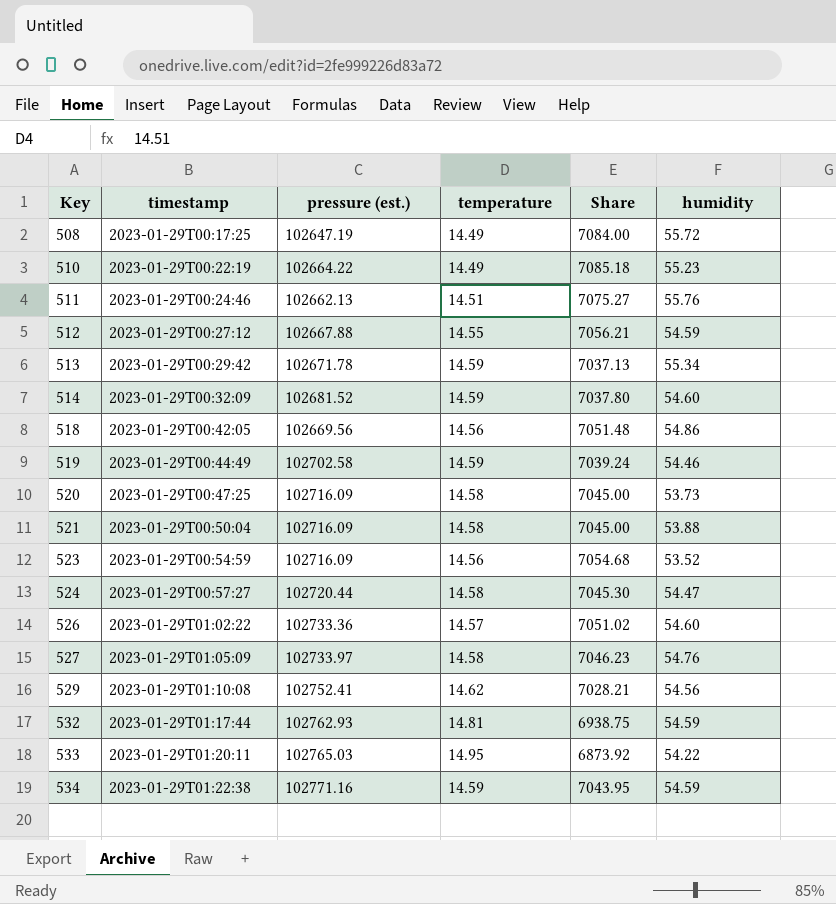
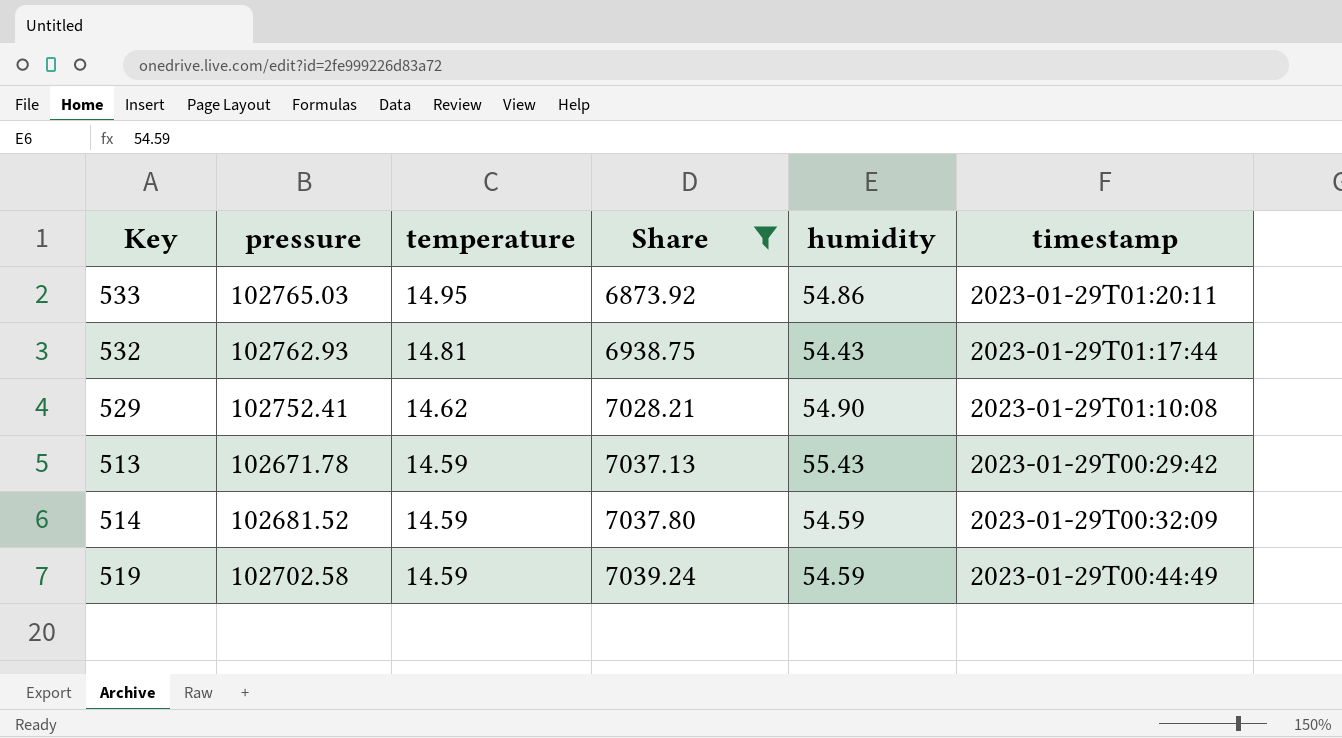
filter: none -> Share <= 7039.24
row order: Key ascending -> temperature descending
column name: pressure (est.) -> pressure
column timestamp | position: 2 -> 6
533 | humidity: 54.22 -> 54.86
532 | humidity: 54.59 -> 54.43
529 | humidity: 54.56 -> 54.90
513 | humidity: 55.34 -> 55.43
514 | humidity: 54.60 -> 54.59
519 | humidity: 54.46 -> 54.59

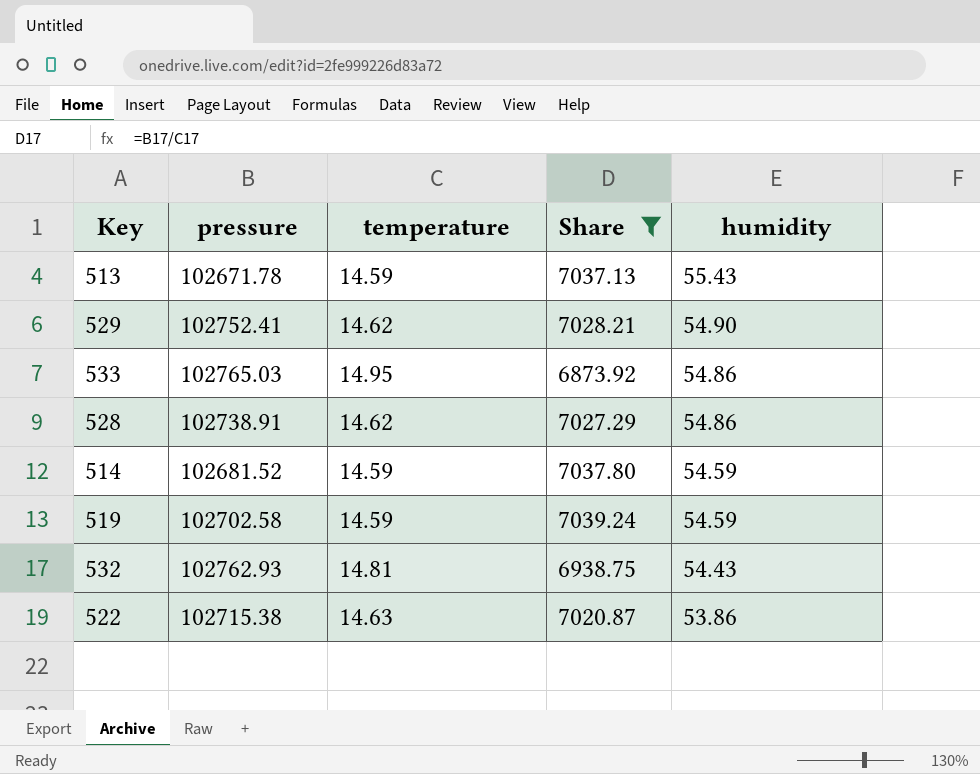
row order: temperature descending -> humidity descending
column timestamp | position: 6 -> none
row 528: none -> 102738.91 | 14.62 | 7027.29 | 54.86
row 522: none -> 102715.38 | 14.63 | 7020.87 | 53.86

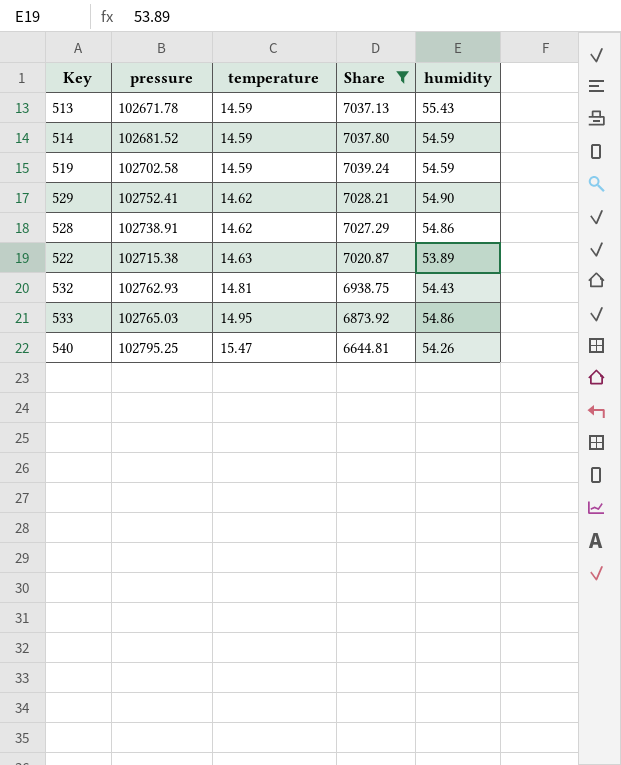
row order: humidity descending -> temperature ascending
522 | humidity: 53.86 -> 53.89
row 540: none -> 102795.25 | 15.47 | 6644.81 | 54.26

